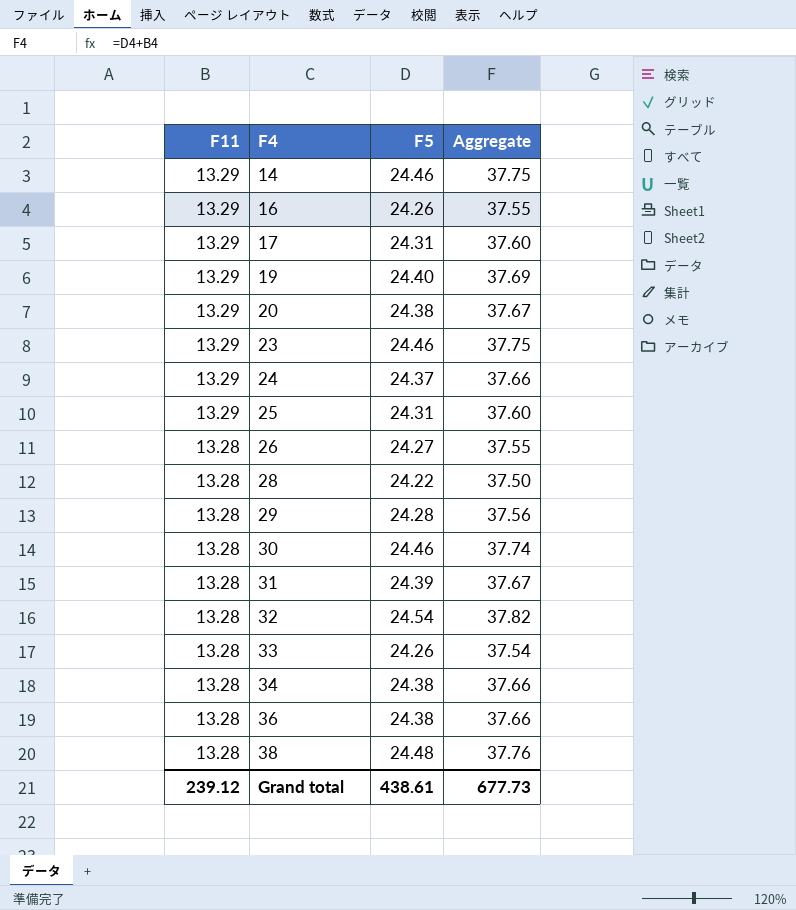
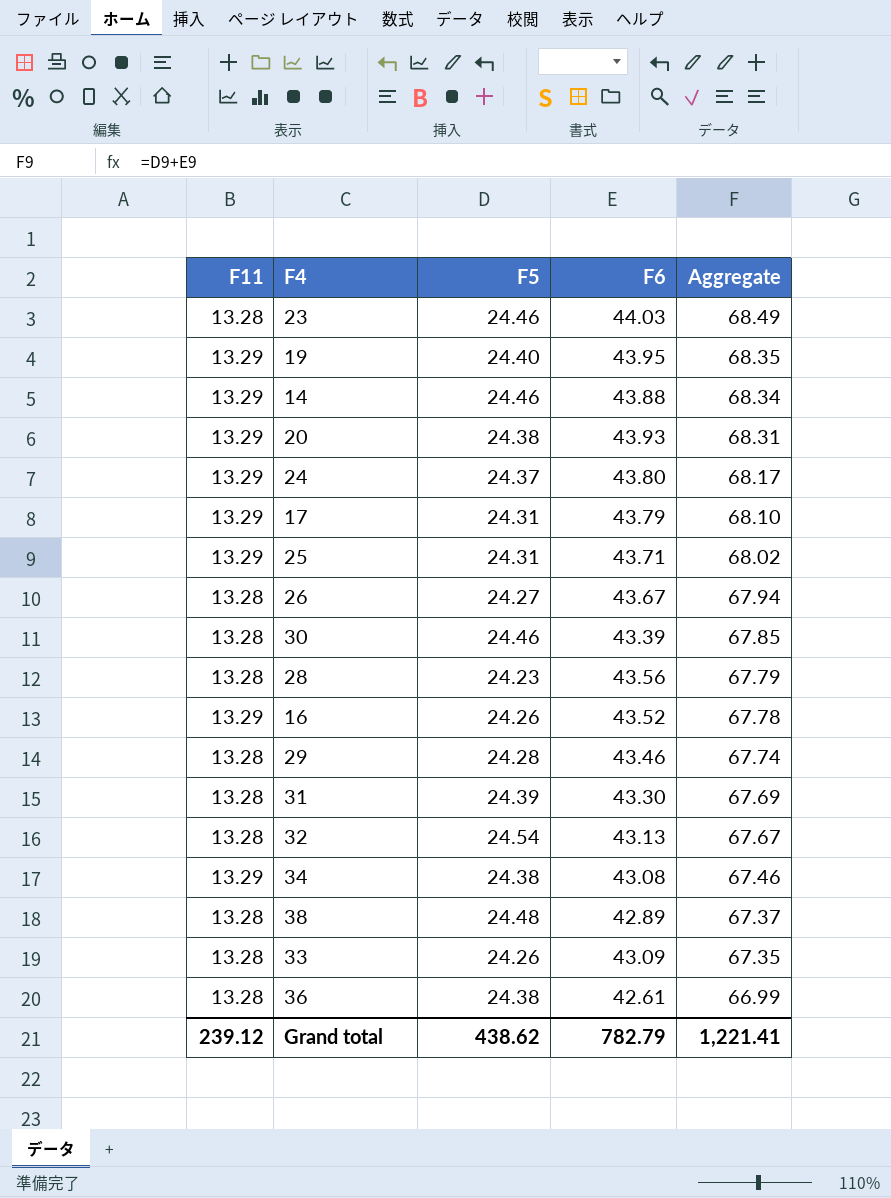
row order: F11 descending -> Aggregate descending
column F6 | position: none -> 4
column Aggregate | formula: [F11] + [F5] -> [F5] + [F6]
23 | F11: 13.29 -> 13.28
28 | F5: 24.22 -> 24.23
34 | F11: 13.28 -> 13.29
Grand total | F5: 438.61 -> 438.62
Grand total | Aggregate: 677.73 -> 1,221.41

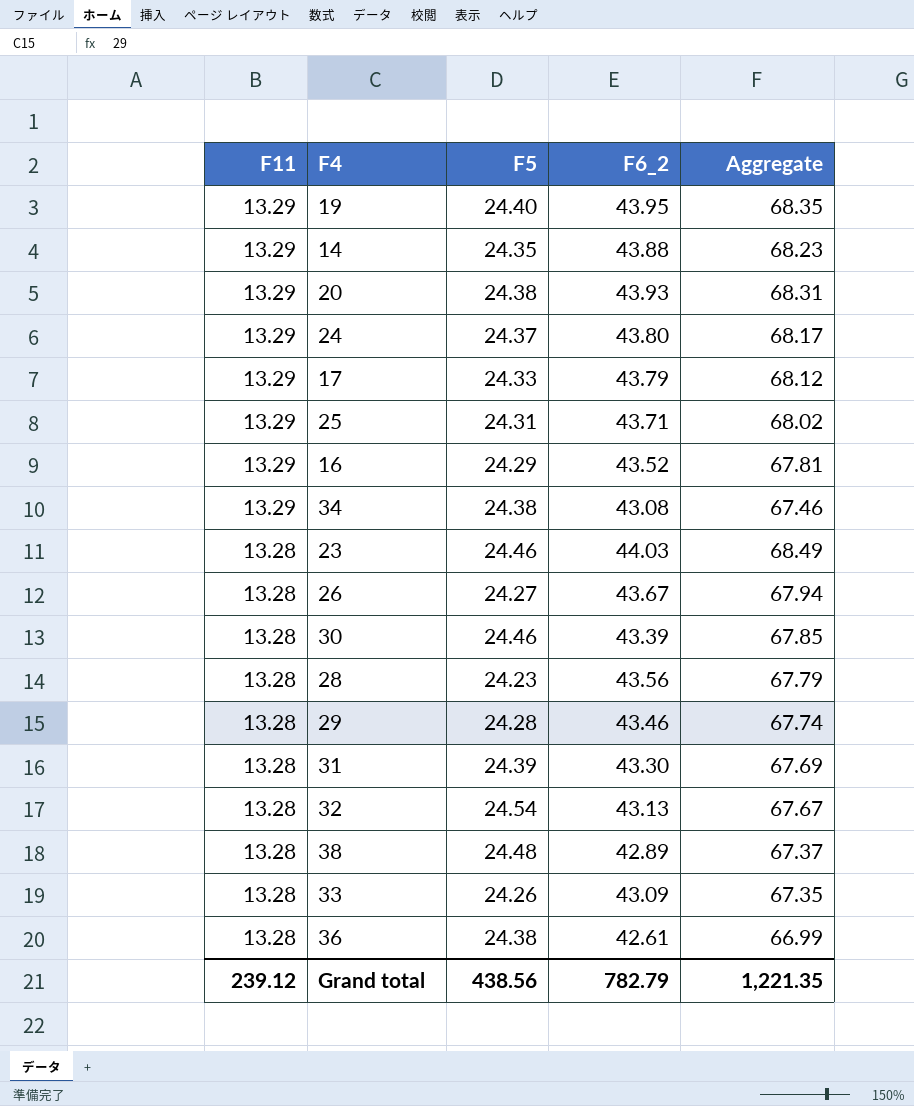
row order: Aggregate descending -> F11 descending
column name: F6 -> F6_2
14 | F5: 24.46 -> 24.35
14 | Aggregate: 68.34 -> 68.23
17 | F5: 24.31 -> 24.33
17 | Aggregate: 68.10 -> 68.12
16 | F5: 24.26 -> 24.29
16 | Aggregate: 67.78 -> 67.81
Grand total | F5: 438.62 -> 438.56
Grand total | Aggregate: 1,221.41 -> 1,221.35

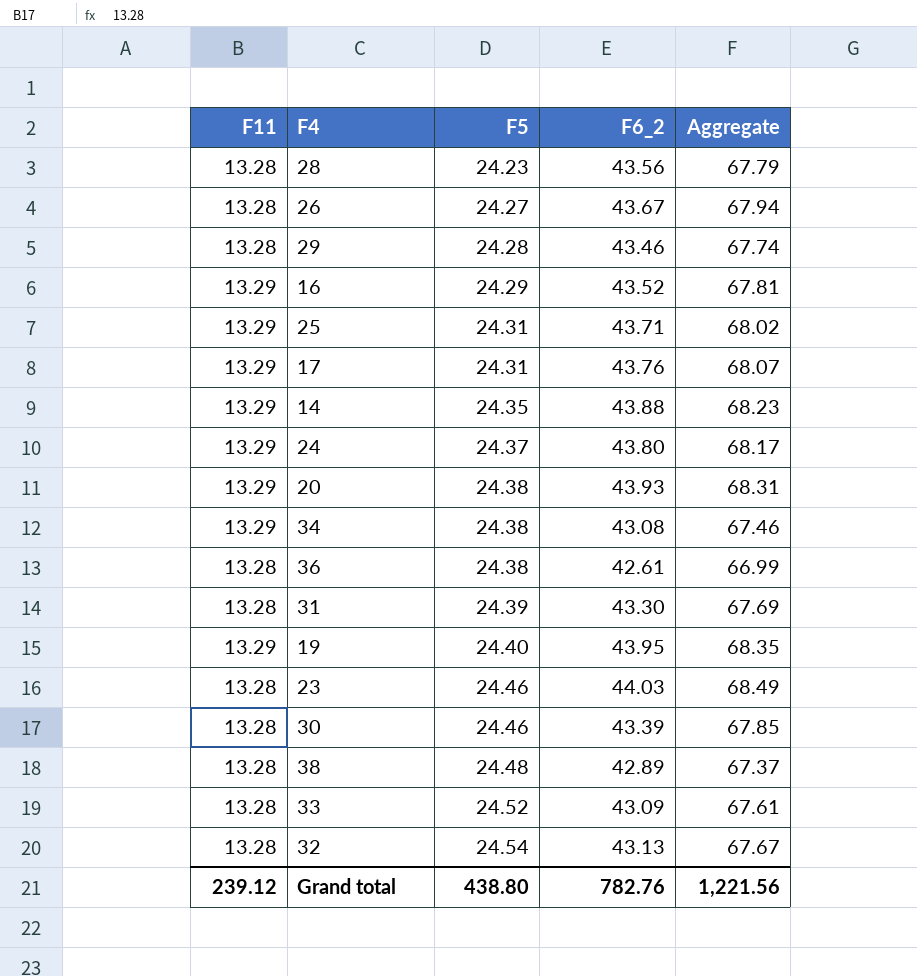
row order: F11 descending -> F5 ascending
17 | F5: 24.33 -> 24.31
17 | F6_2: 43.79 -> 43.76
17 | Aggregate: 68.12 -> 68.07
33 | F5: 24.26 -> 24.52
33 | Aggregate: 67.35 -> 67.61
Grand total | F5: 438.56 -> 438.80
Grand total | F6_2: 782.79 -> 782.76
Grand total | Aggregate: 1,221.35 -> 1,221.56

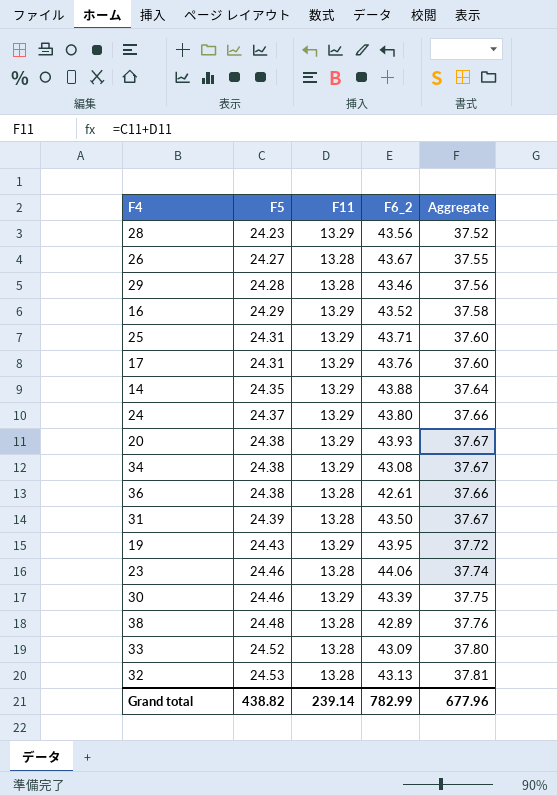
column F11 | position: 1 -> 3
column Aggregate | formula: [F5] + [F6_2] -> [F5] + [F11]
28 | F11: 13.28 -> 13.29
31 | F6_2: 43.30 -> 43.50
19 | F5: 24.40 -> 24.43
23 | F6_2: 44.03 -> 44.06
30 | F11: 13.28 -> 13.29
32 | F5: 24.54 -> 24.53
Grand total | F5: 438.80 -> 438.82
Grand total | F11: 239.12 -> 239.14
Grand total | F6_2: 782.76 -> 782.99
Grand total | Aggregate: 1,221.56 -> 677.96

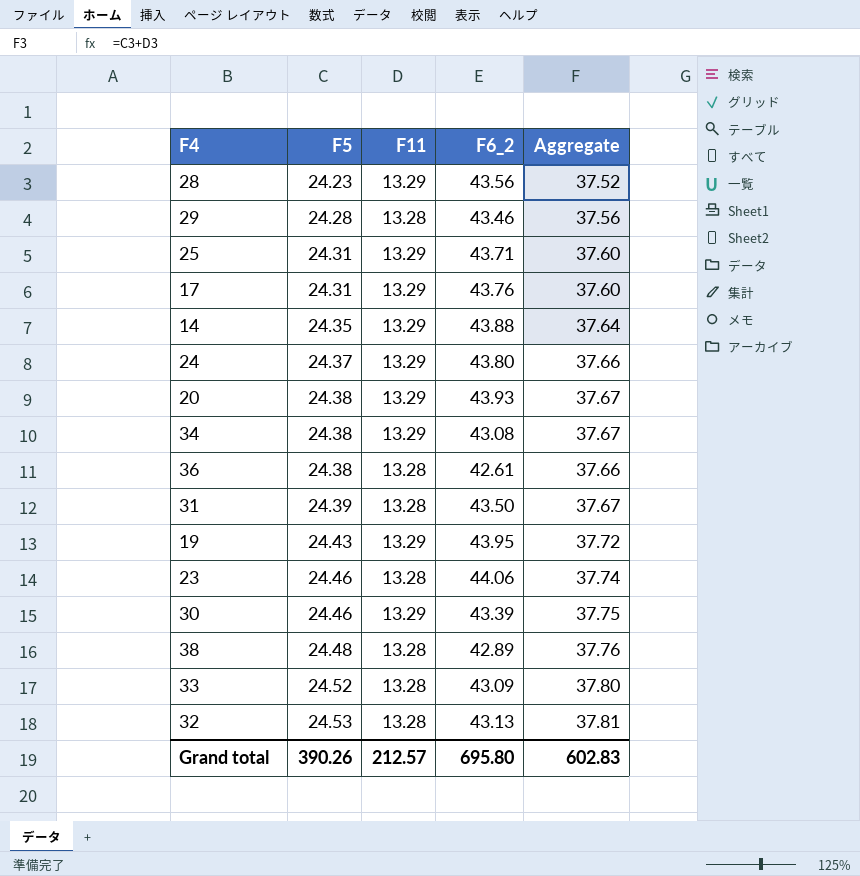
row 26: 24.27 | 13.28 | 43.67 | 37.55 -> none
row 16: 24.29 | 13.29 | 43.52 | 37.58 -> none
Grand total | F5: 438.82 -> 390.26
Grand total | F11: 239.14 -> 212.57
Grand total | F6_2: 782.99 -> 695.80
Grand total | Aggregate: 677.96 -> 602.83

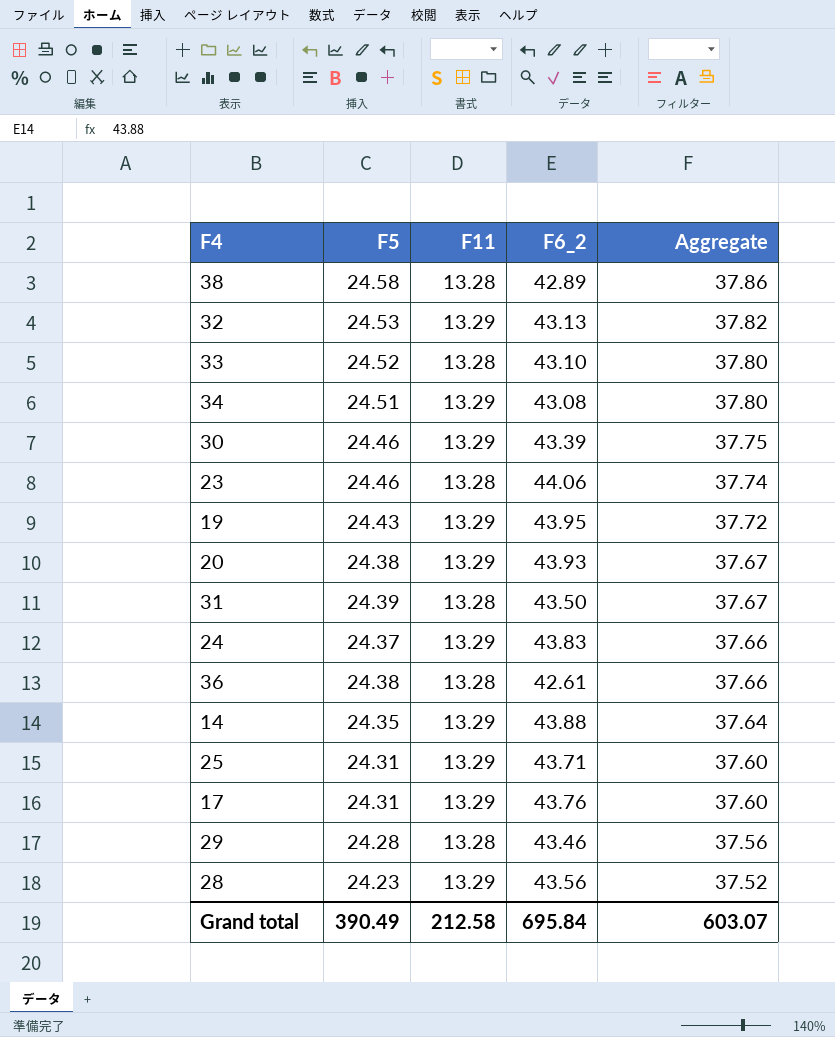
row order: F5 ascending -> Aggregate descending
38 | F5: 24.48 -> 24.58
38 | Aggregate: 37.76 -> 37.86
32 | F11: 13.28 -> 13.29
32 | Aggregate: 37.81 -> 37.82
33 | F6_2: 43.09 -> 43.10
34 | F5: 24.38 -> 24.51
34 | Aggregate: 37.67 -> 37.80
24 | F6_2: 43.80 -> 43.83
Grand total | F5: 390.26 -> 390.49
Grand total | F11: 212.57 -> 212.58
Grand total | F6_2: 695.80 -> 695.84
Grand total | Aggregate: 602.83 -> 603.07

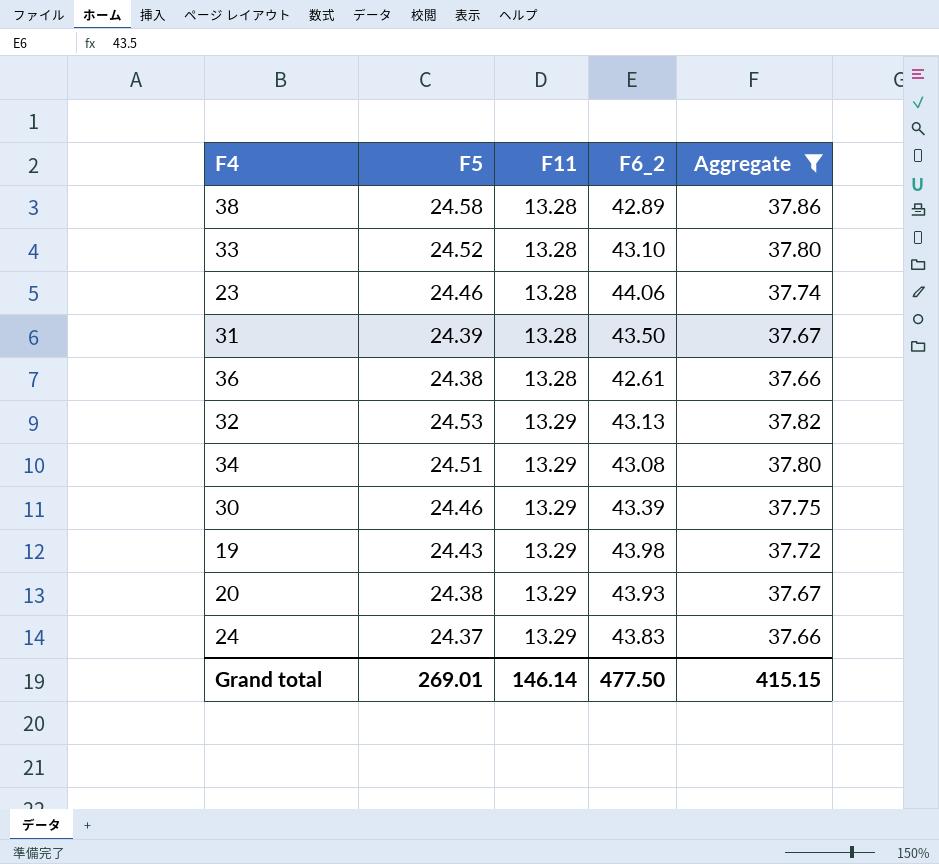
filter: none -> Aggregate >= 37.66
row order: Aggregate descending -> F11 ascending
19 | F6_2: 43.95 -> 43.98
Grand total | F5: 390.49 -> 269.01
Grand total | F11: 212.58 -> 146.14
Grand total | F6_2: 695.84 -> 477.50
Grand total | Aggregate: 603.07 -> 415.15

